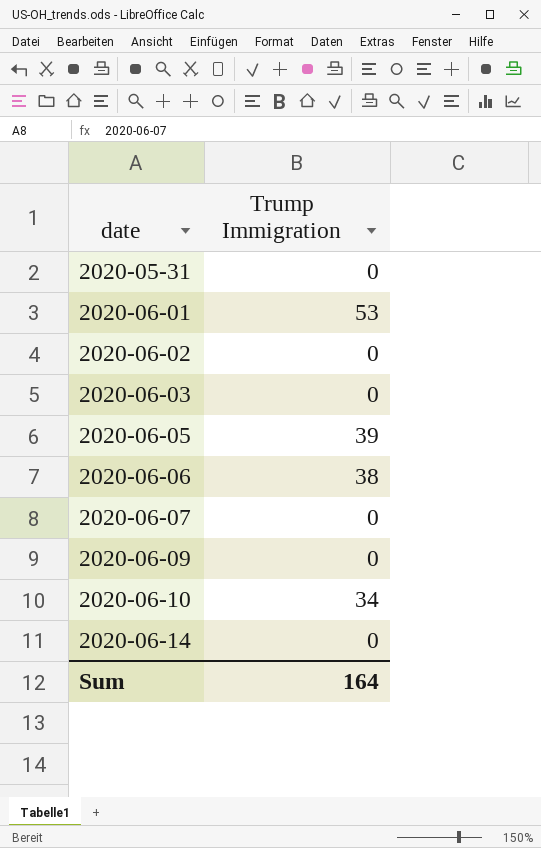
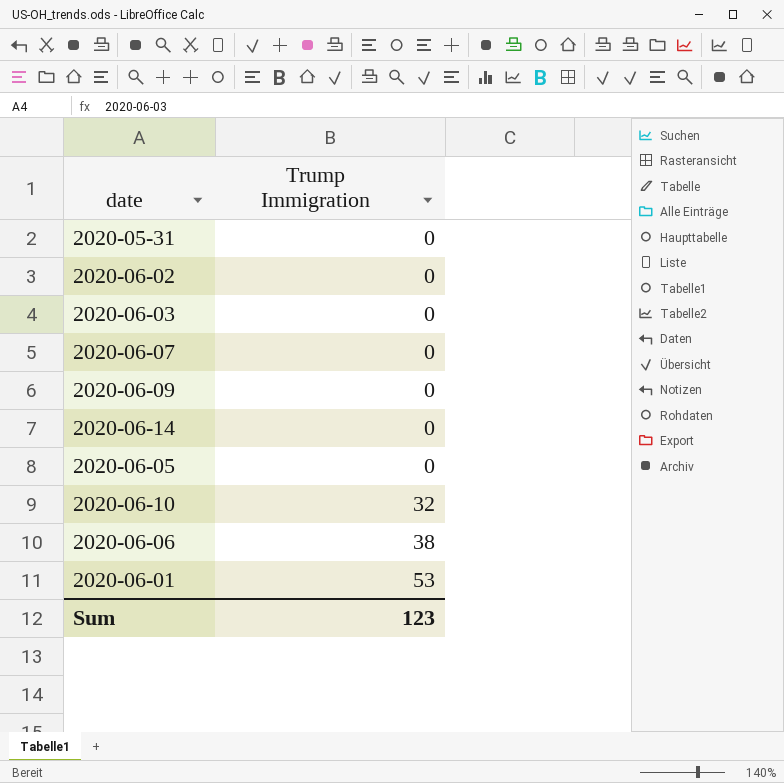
row order: date ascending -> Trump Immigration ascending
2020-06-05 | Trump Immigration: 39 -> 0
2020-06-10 | Trump Immigration: 34 -> 32
Sum | Trump Immigration: 164 -> 123

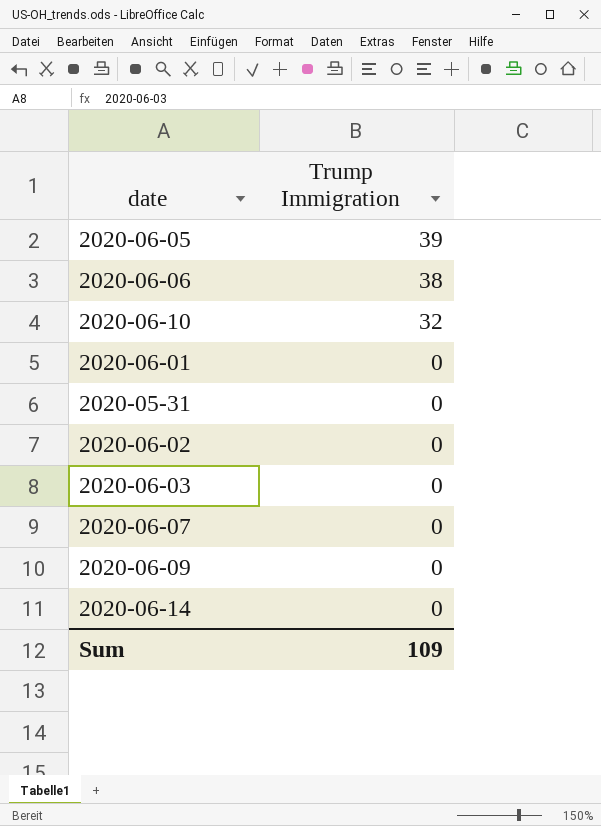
row order: Trump Immigration ascending -> Trump Immigration descending
2020-06-05 | Trump Immigration: 0 -> 39
2020-06-01 | Trump Immigration: 53 -> 0
Sum | Trump Immigration: 123 -> 109

